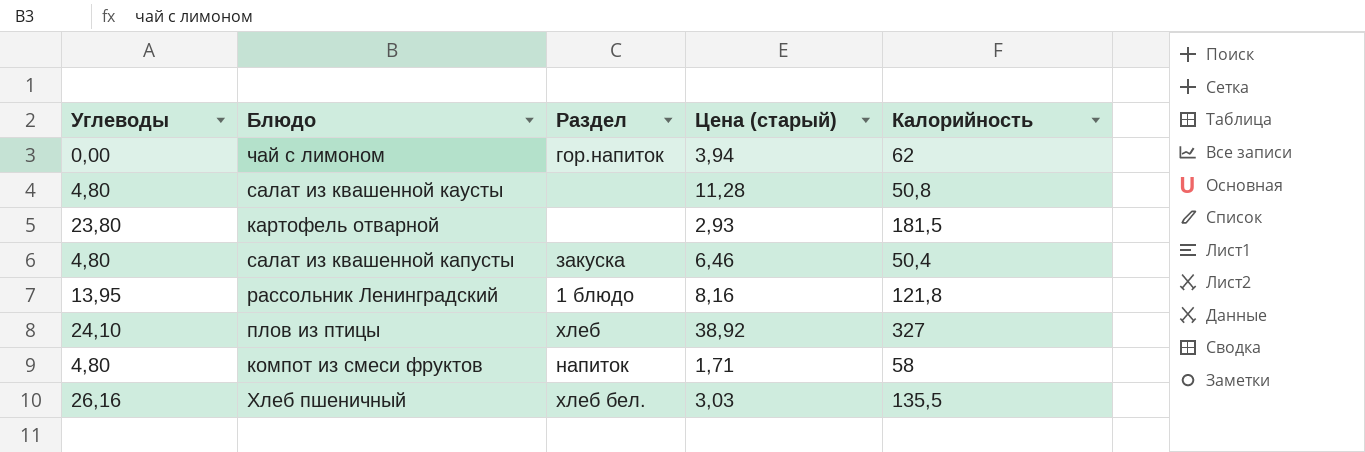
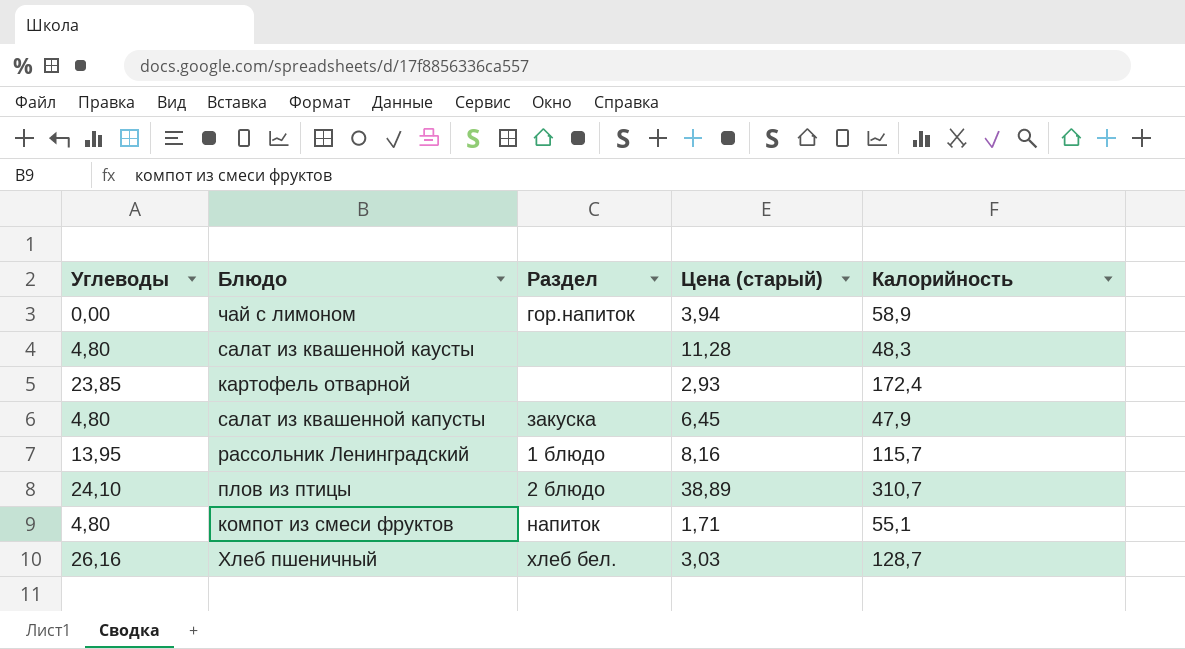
чай с лимоном | Калорийность: 62 -> 58,9
салат из квашенной каусты | Калорийность: 50,8 -> 48,3
картофель отварной | Углеводы: 23,80 -> 23,85
картофель отварной | Калорийность: 181,5 -> 172,4
салат из квашенной капусты | Цена (старый): 6,46 -> 6,45
салат из квашенной капусты | Калорийность: 50,4 -> 47,9
рассольник Ленинградский | Калорийность: 121,8 -> 115,7
плов из птицы | Раздел: хлеб -> 2 блюдо
плов из птицы | Цена (старый): 38,92 -> 38,89
плов из птицы | Калорийность: 327 -> 310,7
компот из смеси фруктов | Калорийность: 58 -> 55,1
Хлеб пшеничный | Калорийность: 135,5 -> 128,7

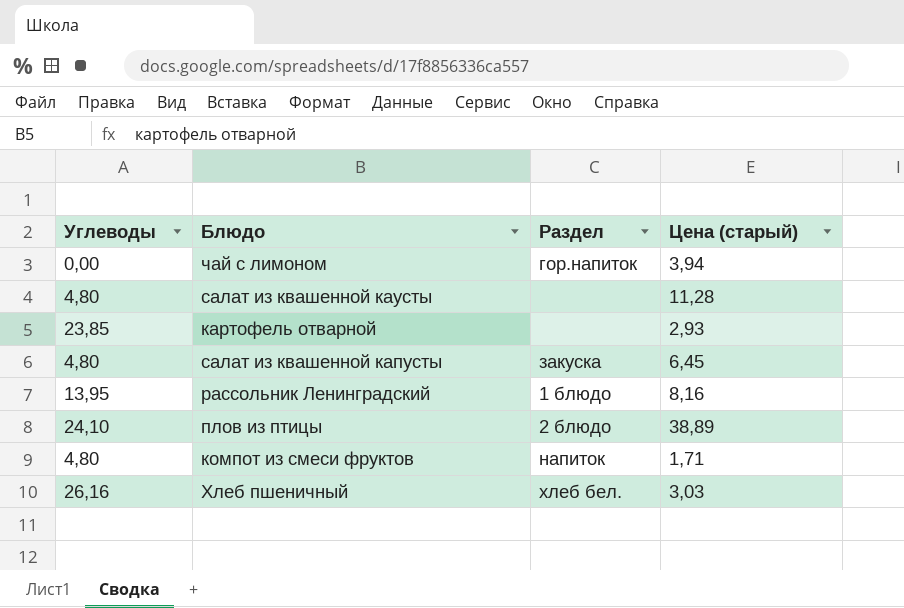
column Калорийность | position: 5 -> none

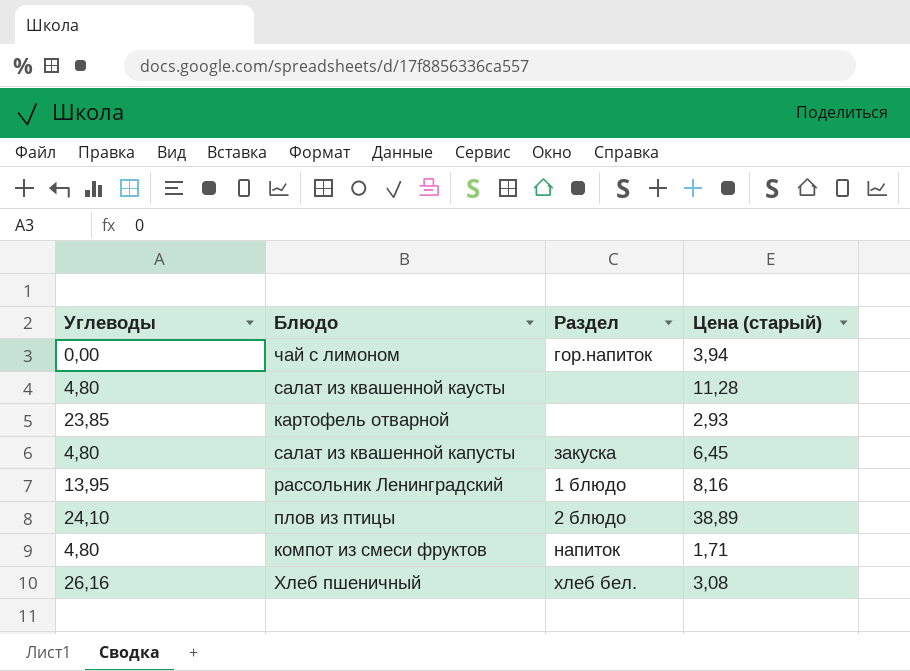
Хлеб пшеничный | Цена (старый): 3,03 -> 3,08

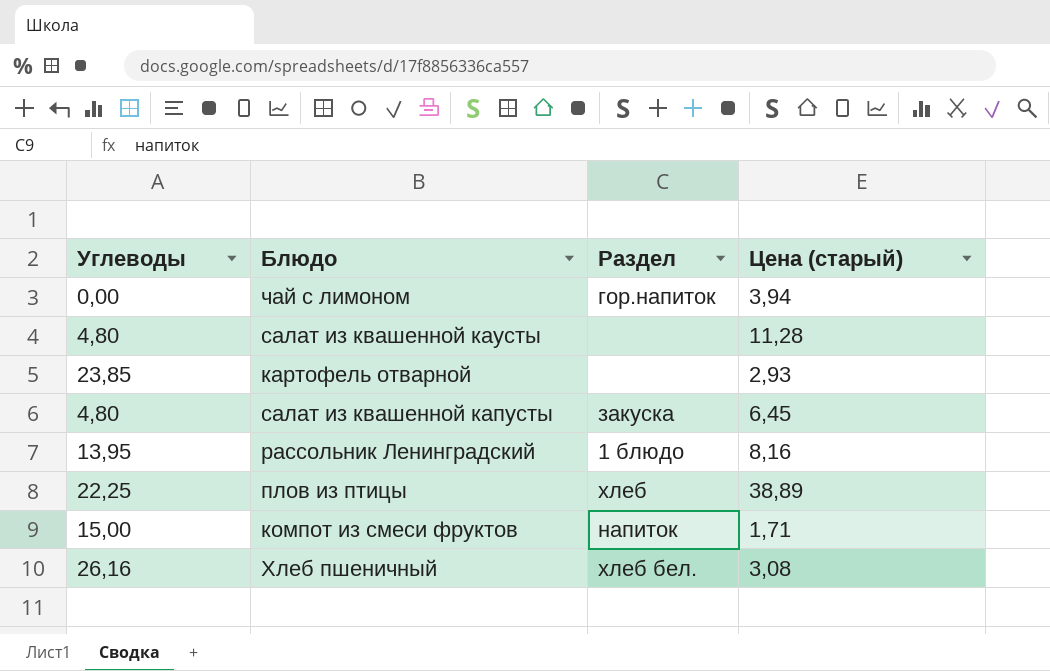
плов из птицы | Углеводы: 24,10 -> 22,25
плов из птицы | Раздел: 2 блюдо -> хлеб
компот из смеси фруктов | Углеводы: 4,80 -> 15,00

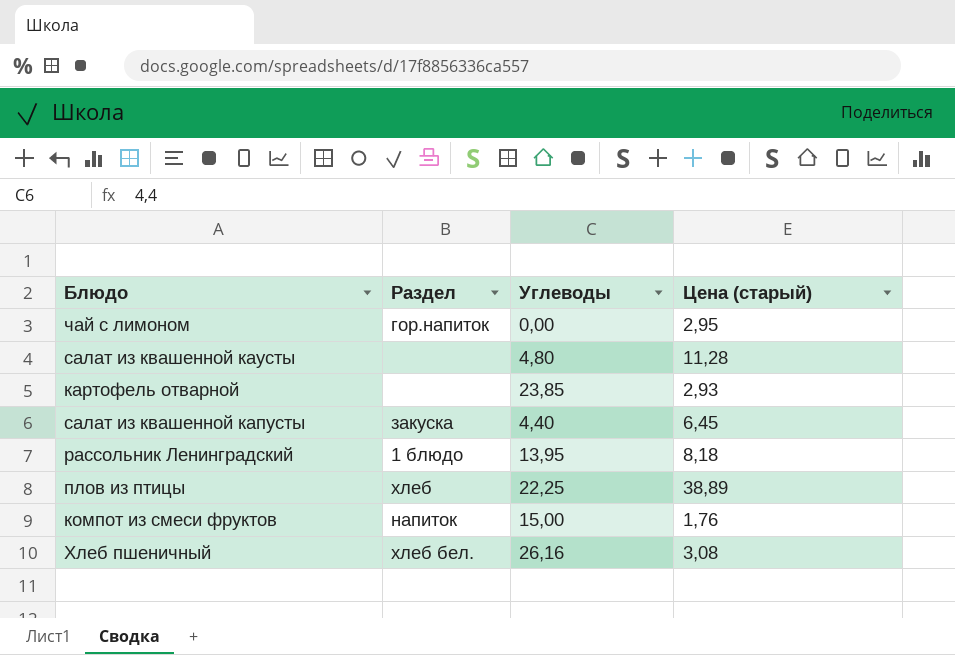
column Углеводы | position: 1 -> 3
чай с лимоном | Цена (старый): 3,94 -> 2,95
салат из квашенной капусты | Углеводы: 4,80 -> 4,40
рассольник Ленинградский | Цена (старый): 8,16 -> 8,18
компот из смеси фруктов | Цена (старый): 1,71 -> 1,76

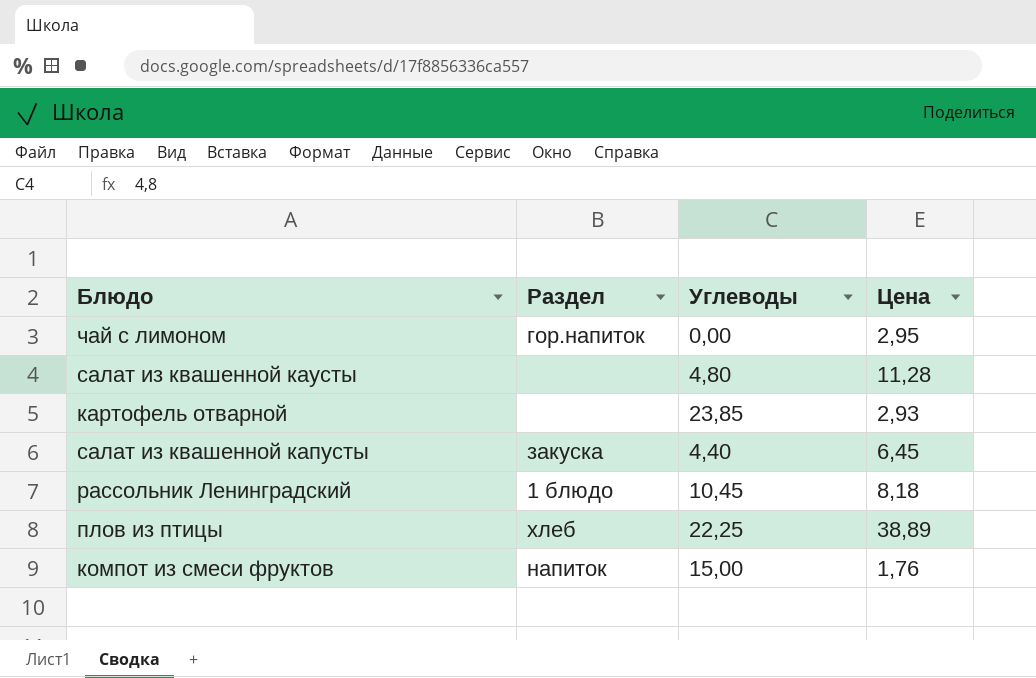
column name: Цена (старый) -> Цена
row Хлеб пшеничный: хлеб бел. | 26,16 | 3,08 -> none
рассольник Ленинградский | Углеводы: 13,95 -> 10,45

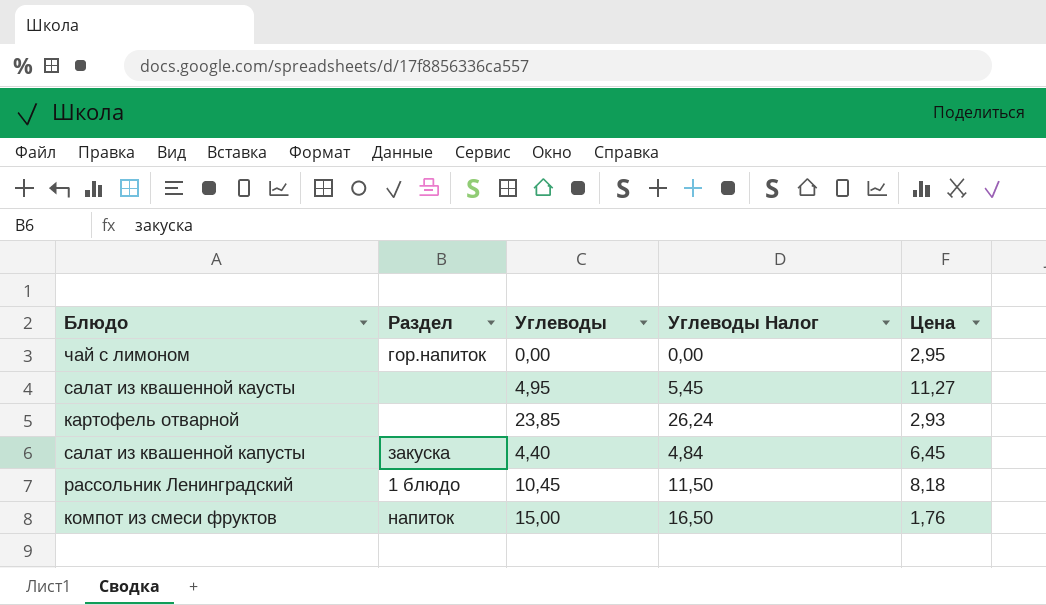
column Углеводы Налог | formula: none -> [Углеводы] * 1,1
row плов из птицы: хлеб | 22,25 | 38,89 -> none
салат из квашенной каусты | Углеводы: 4,80 -> 4,95
салат из квашенной каусты | Цена: 11,28 -> 11,27

